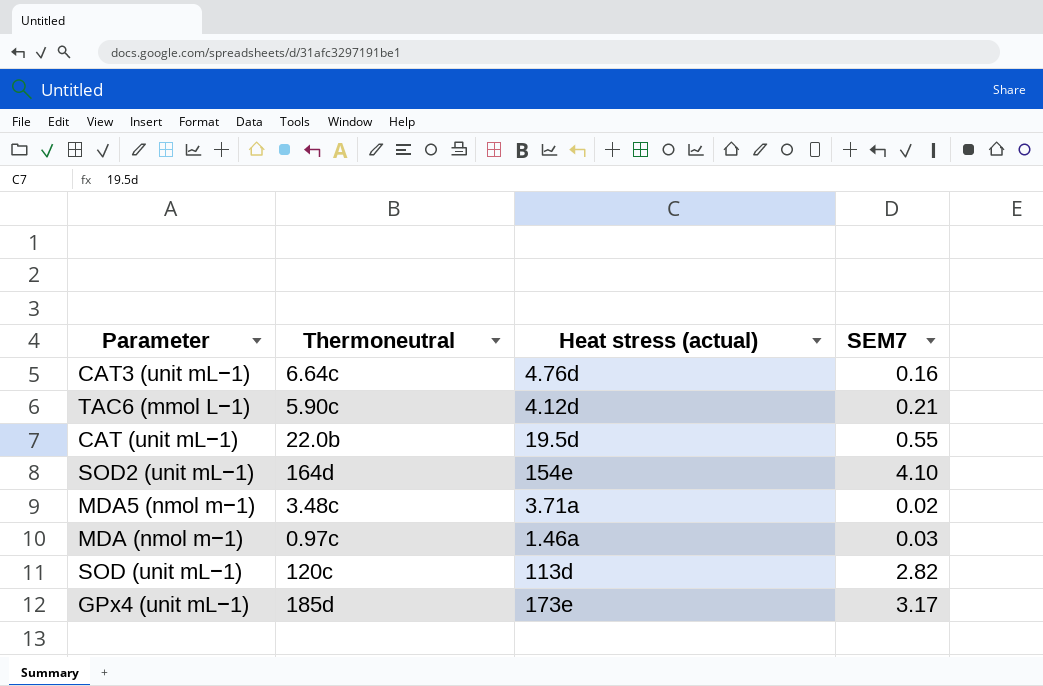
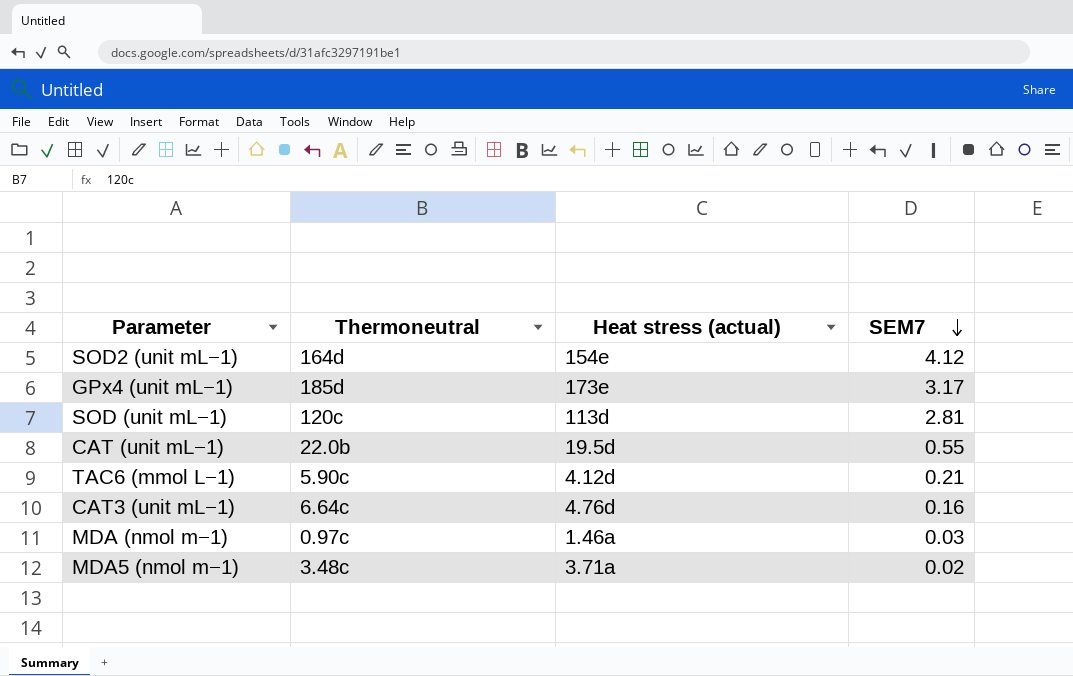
row order: none -> SEM7 descending
SOD2 (unit mL−1) | SEM7: 4.10 -> 4.12
SOD (unit mL−1) | SEM7: 2.82 -> 2.81

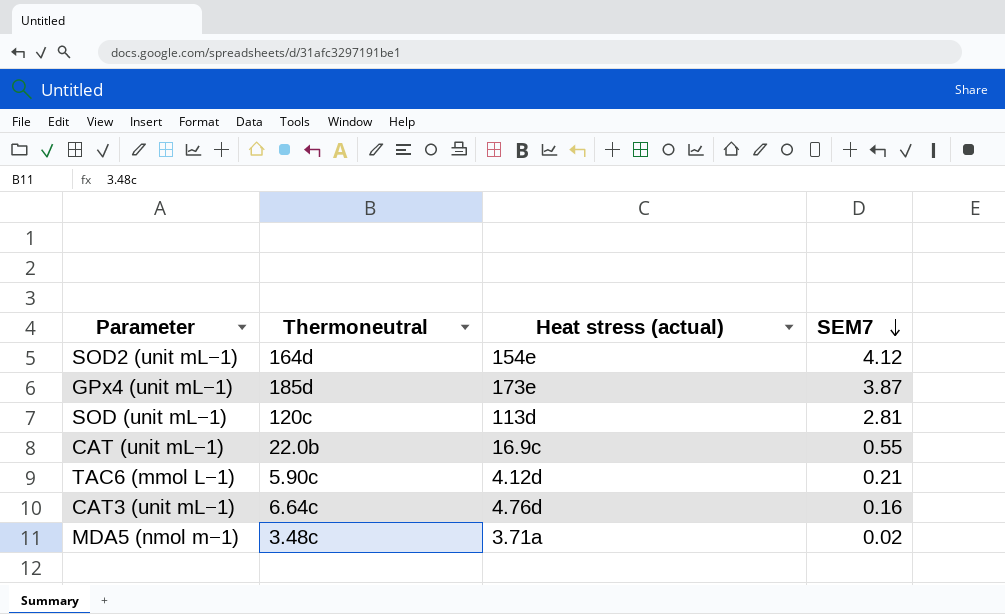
row MDA (nmol m−1): 0.97c | 1.46a | 0.03 -> none
GPx4 (unit mL−1) | SEM7: 3.17 -> 3.87
CAT (unit mL−1) | Heat stress (actual): 19.5d -> 16.9c

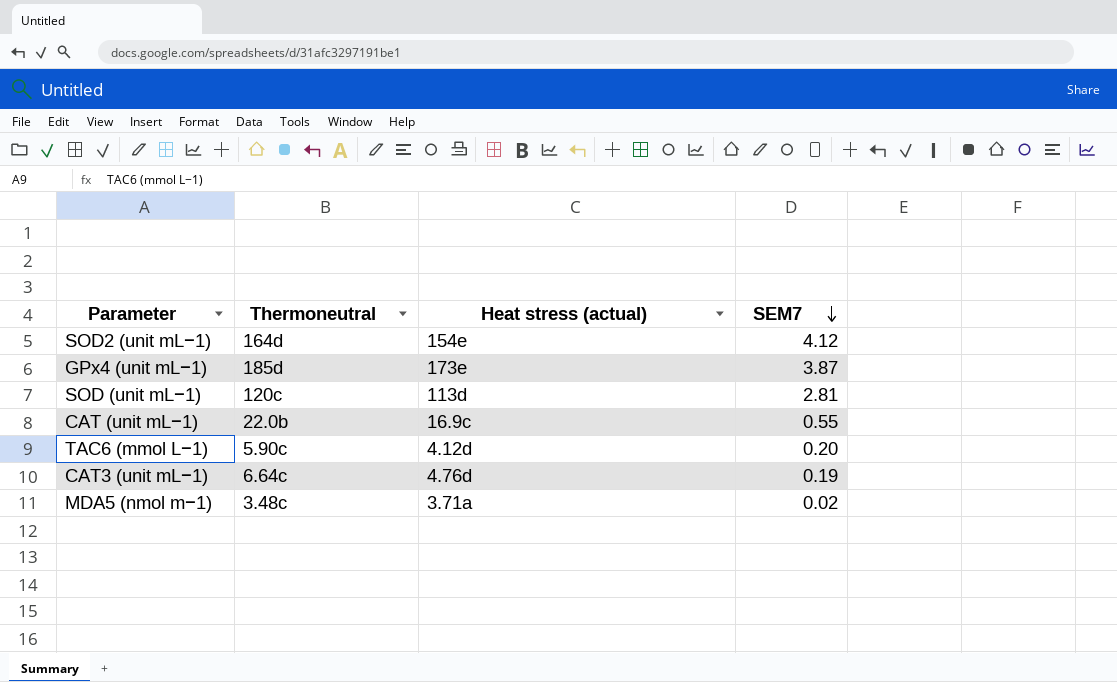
TAC6 (mmol L−1) | SEM7: 0.21 -> 0.20
CAT3 (unit mL−1) | SEM7: 0.16 -> 0.19

